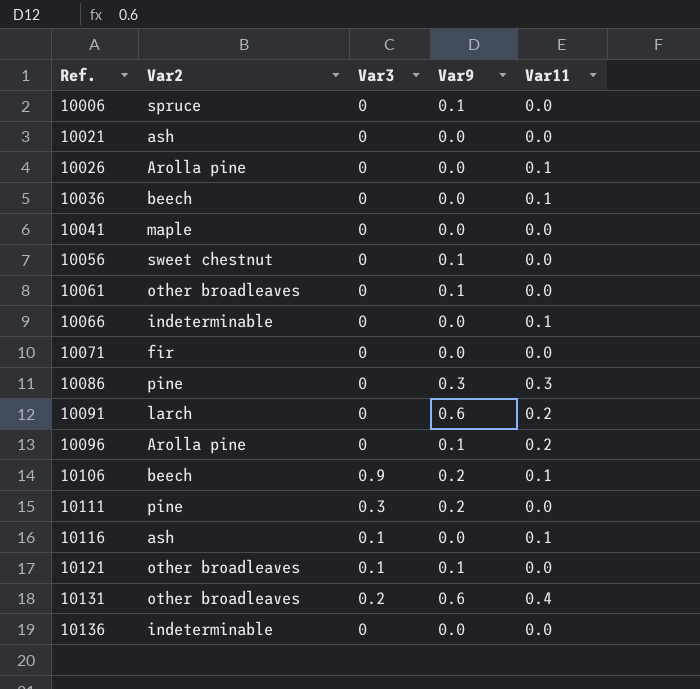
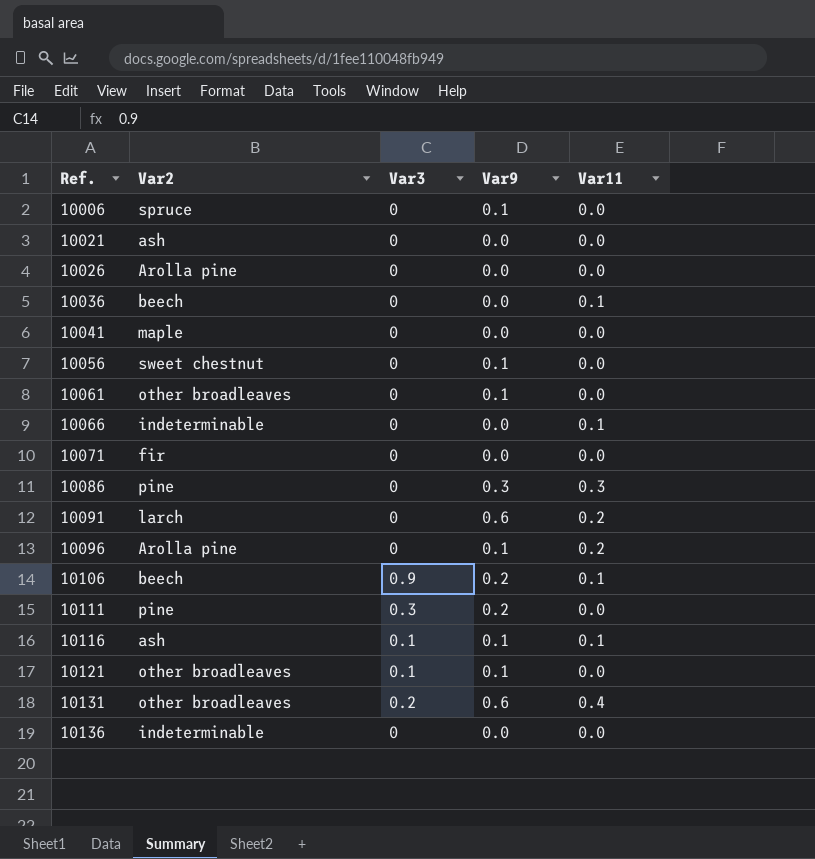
10026 | Var11: 0.1 -> 0.0
10116 | Var9: 0.0 -> 0.1

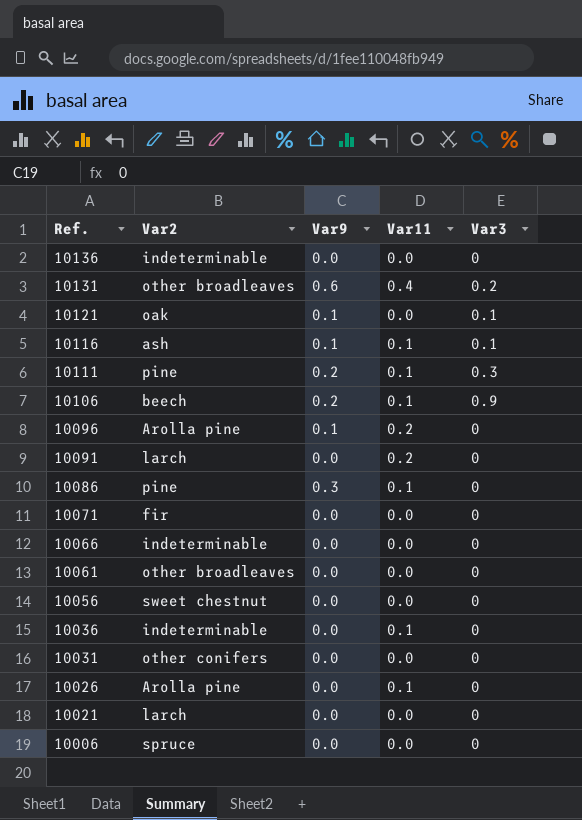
row order: Ref. ascending -> Ref. descending
column Var3 | position: 3 -> 5
row 10041: maple | 0 | 0.0 | 0.0 -> none
10121 | Var2: other broadleaves -> oak
10111 | Var11: 0.0 -> 0.1
10091 | Var9: 0.6 -> 0.0
10086 | Var11: 0.3 -> 0.1
10066 | Var11: 0.1 -> 0.0
10061 | Var9: 0.1 -> 0.0
10056 | Var9: 0.1 -> 0.0
10036 | Var2: beech -> indeterminable
row 10031: none -> other conifers | 0.0 | 0.0 | 0
10026 | Var11: 0.0 -> 0.1
10021 | Var2: ash -> larch
10006 | Var9: 0.1 -> 0.0

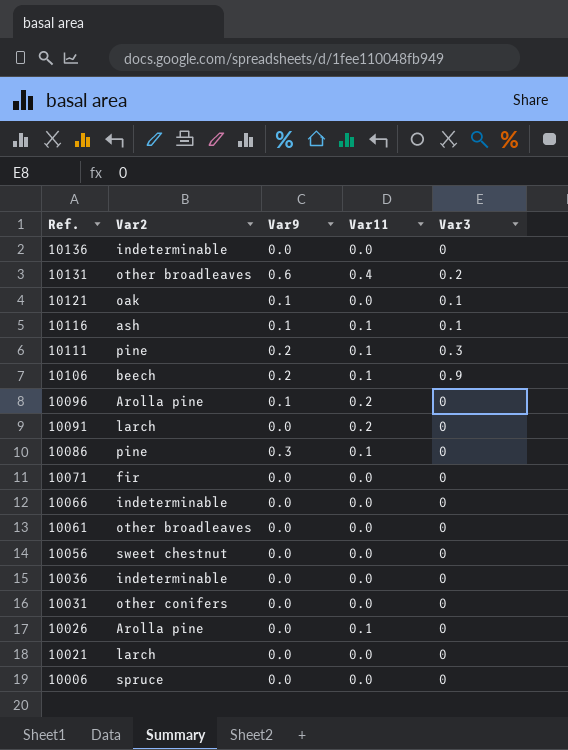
10036 | Var11: 0.1 -> 0.0

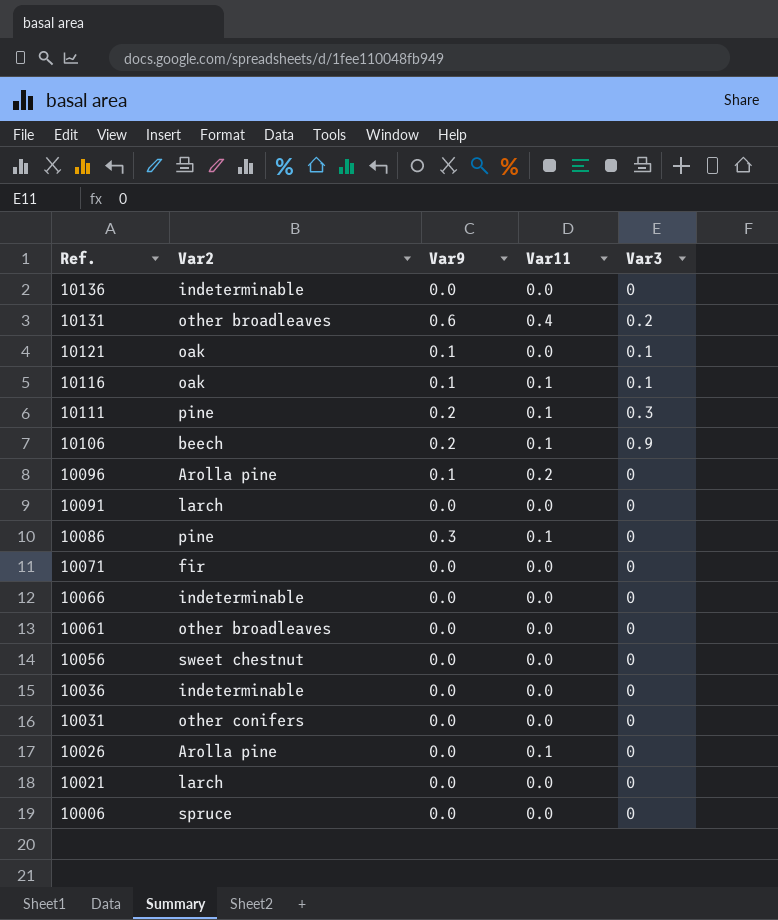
10116 | Var2: ash -> oak
10091 | Var11: 0.2 -> 0.0

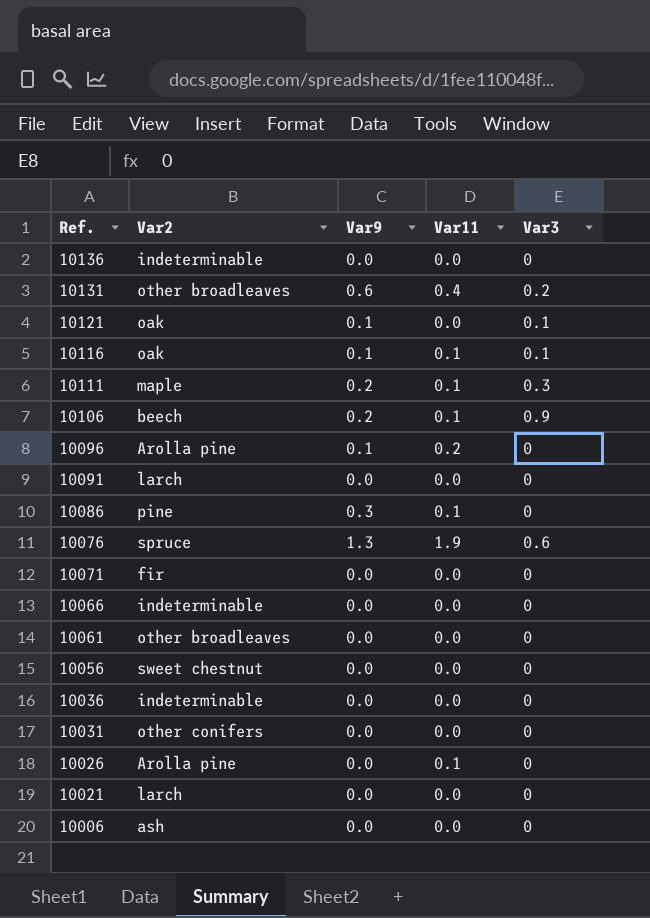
10111 | Var2: pine -> maple
row 10076: none -> spruce | 1.3 | 1.9 | 0.6
10006 | Var2: spruce -> ash

